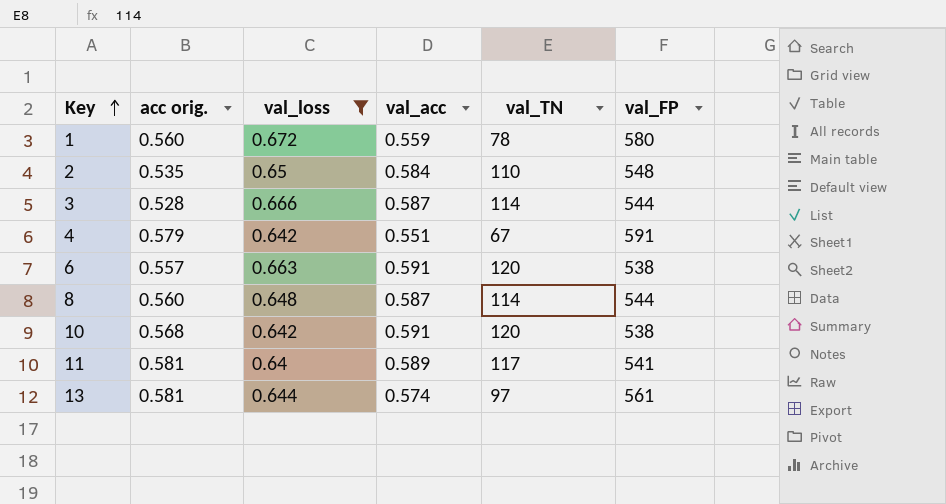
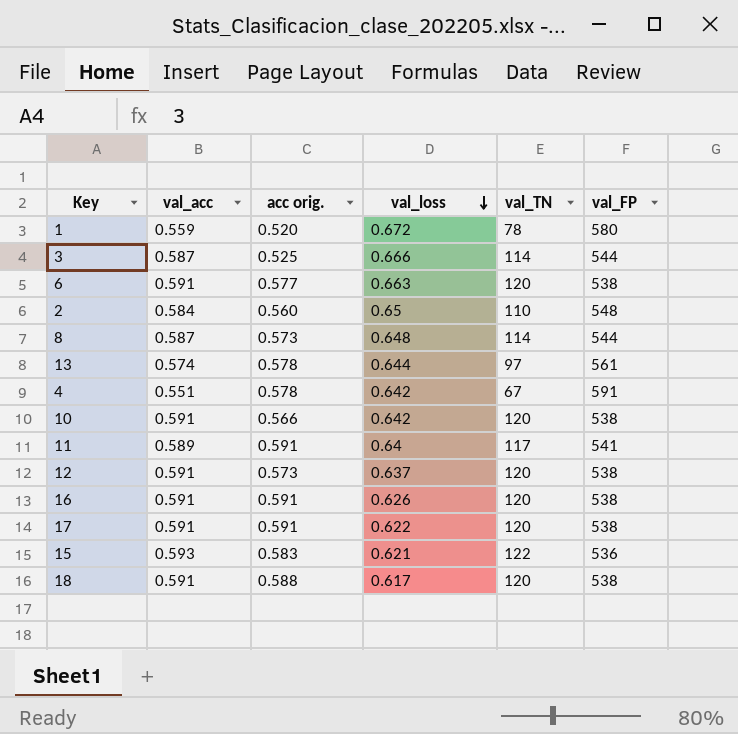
filter: val_loss >= 0.64 -> none
row order: Key ascending -> val_loss descending
column val_acc | position: 4 -> 2
1 | acc orig.: 0.560 -> 0.520
3 | acc orig.: 0.528 -> 0.525
6 | acc orig.: 0.557 -> 0.577
2 | acc orig.: 0.535 -> 0.560
8 | acc orig.: 0.560 -> 0.573
13 | acc orig.: 0.581 -> 0.578
4 | acc orig.: 0.579 -> 0.578
10 | acc orig.: 0.568 -> 0.566
11 | acc orig.: 0.581 -> 0.591

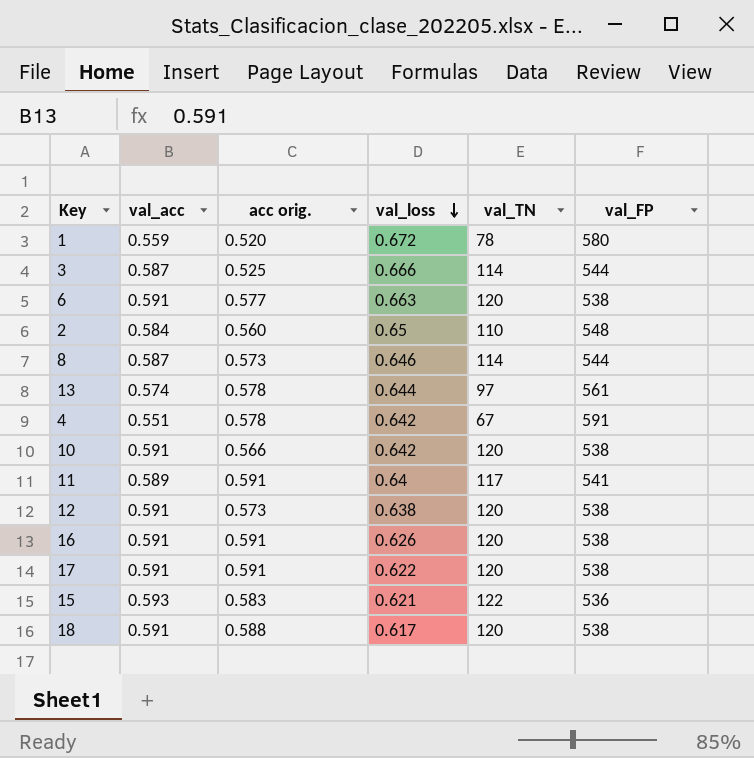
8 | val_loss: 0.648 -> 0.646
12 | val_loss: 0.637 -> 0.638

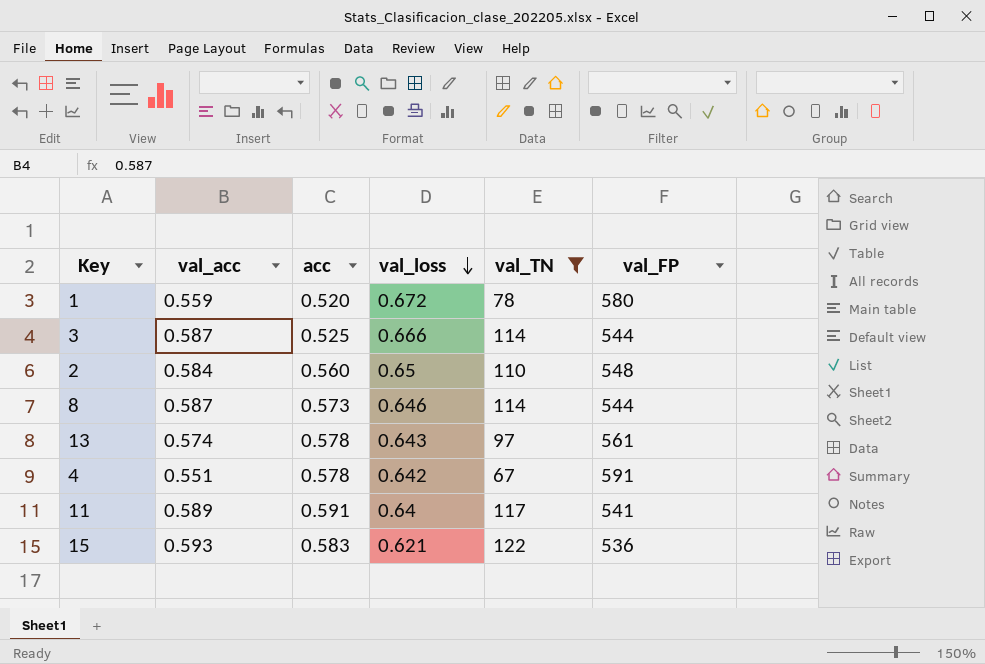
filter: none -> val_TN != 120
column name: acc orig. -> acc
13 | val_loss: 0.644 -> 0.643

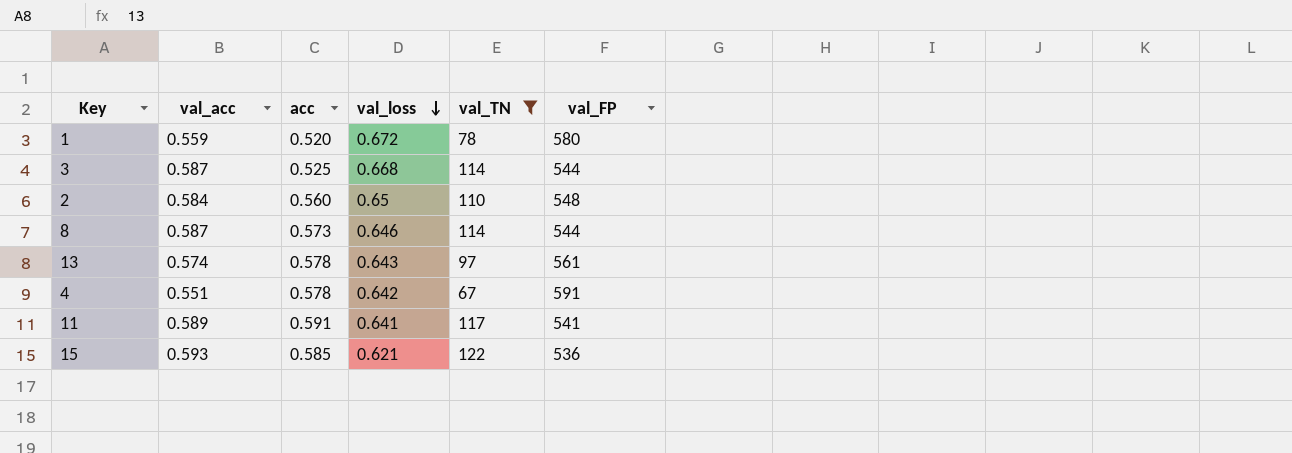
3 | val_loss: 0.666 -> 0.668
11 | val_loss: 0.64 -> 0.641
15 | acc: 0.583 -> 0.585

